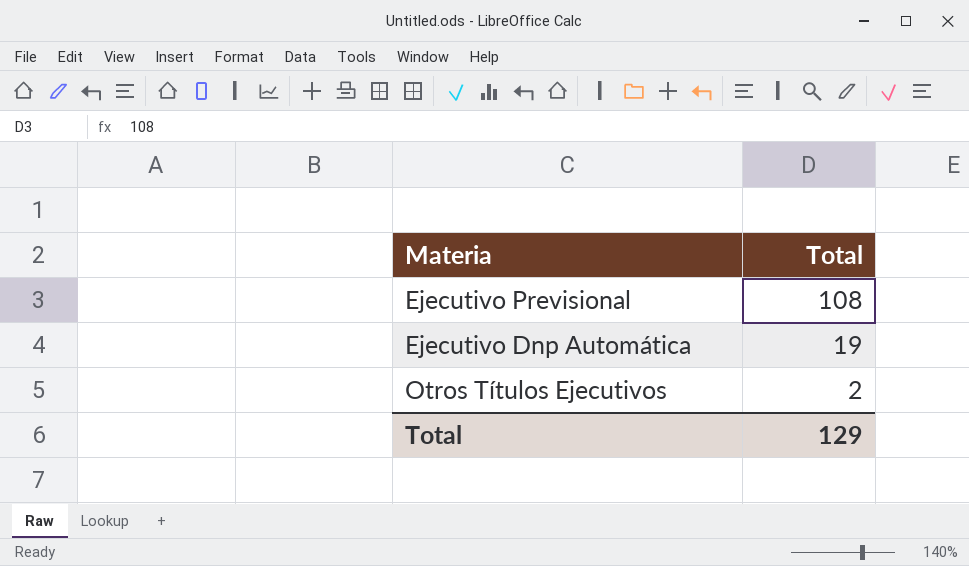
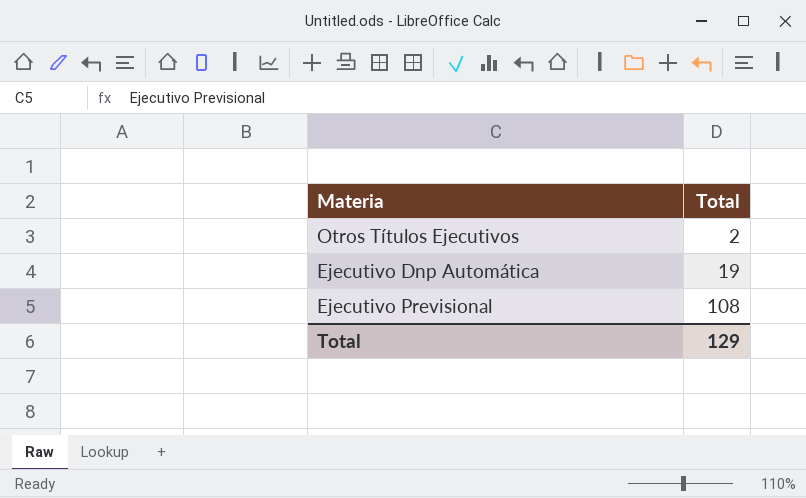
row order: Total descending -> Total ascending

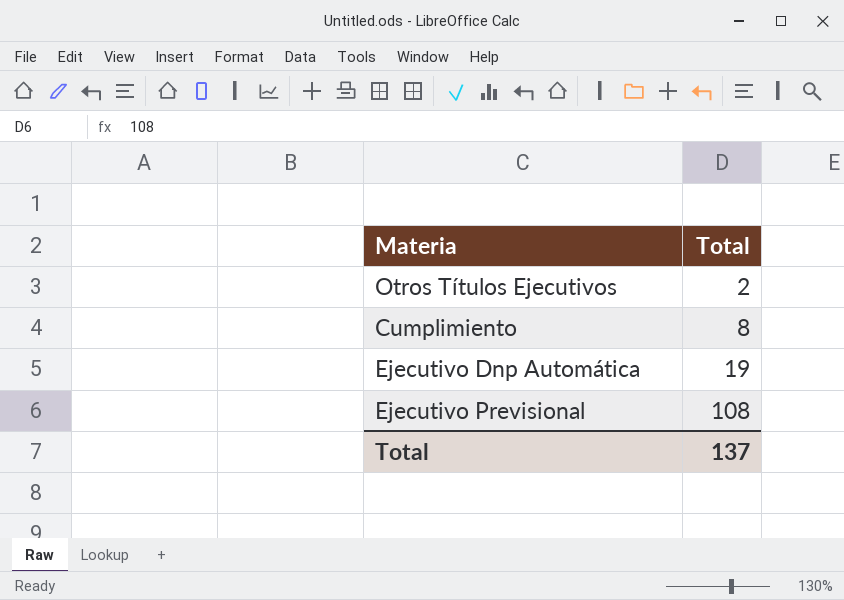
row Cumplimiento: none -> 8
Total | Total: 129 -> 137

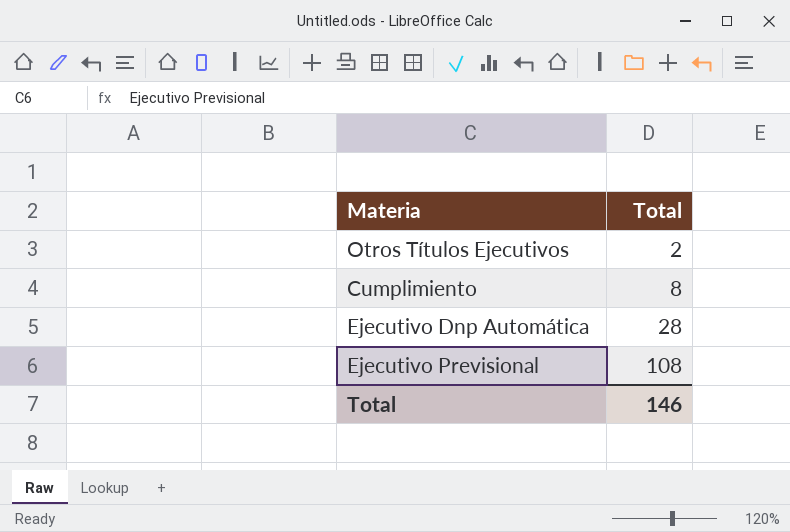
Ejecutivo Dnp Automática | Total: 19 -> 28
Total | Total: 137 -> 146

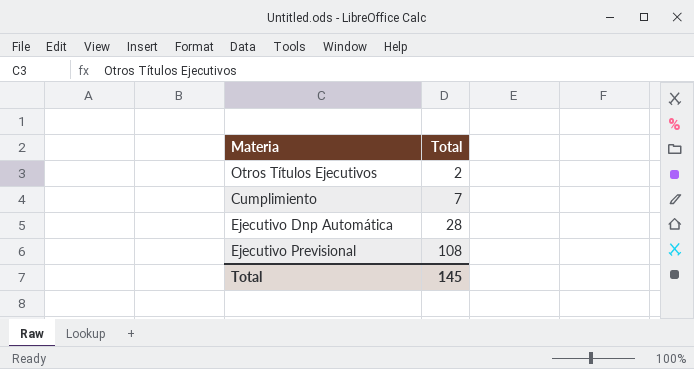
Cumplimiento | Total: 8 -> 7
Total | Total: 146 -> 145

